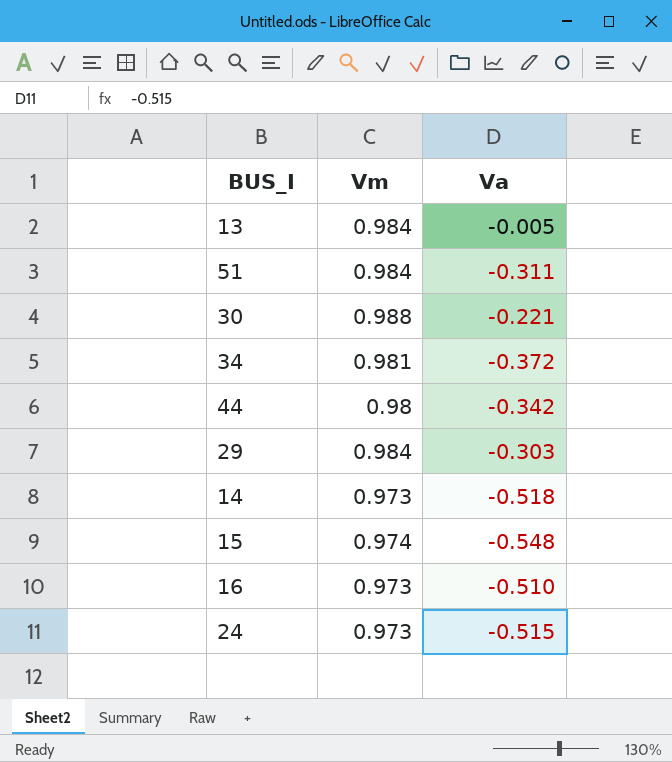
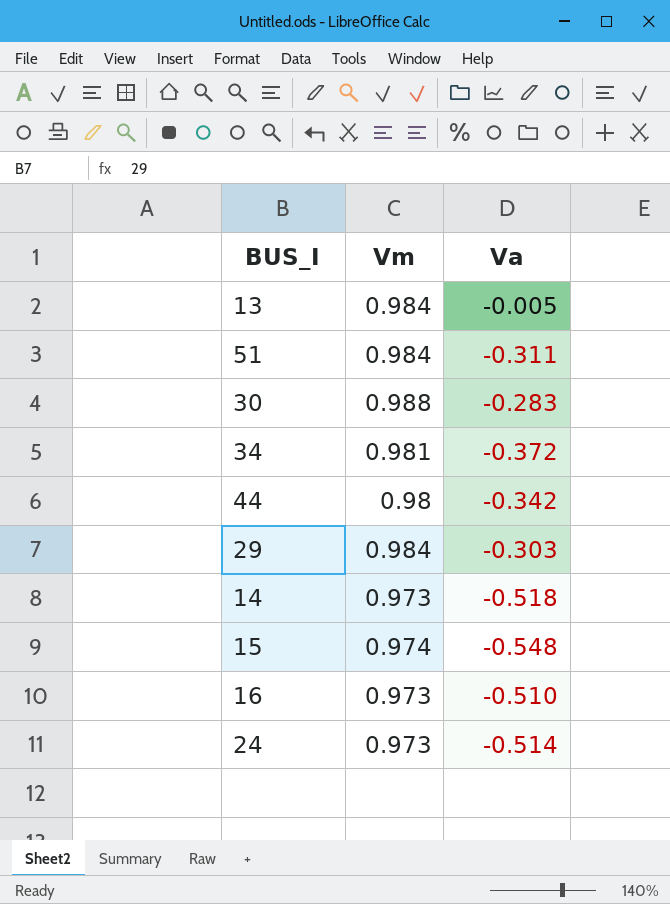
30 | Va: -0.221 -> -0.283
24 | Va: -0.515 -> -0.514

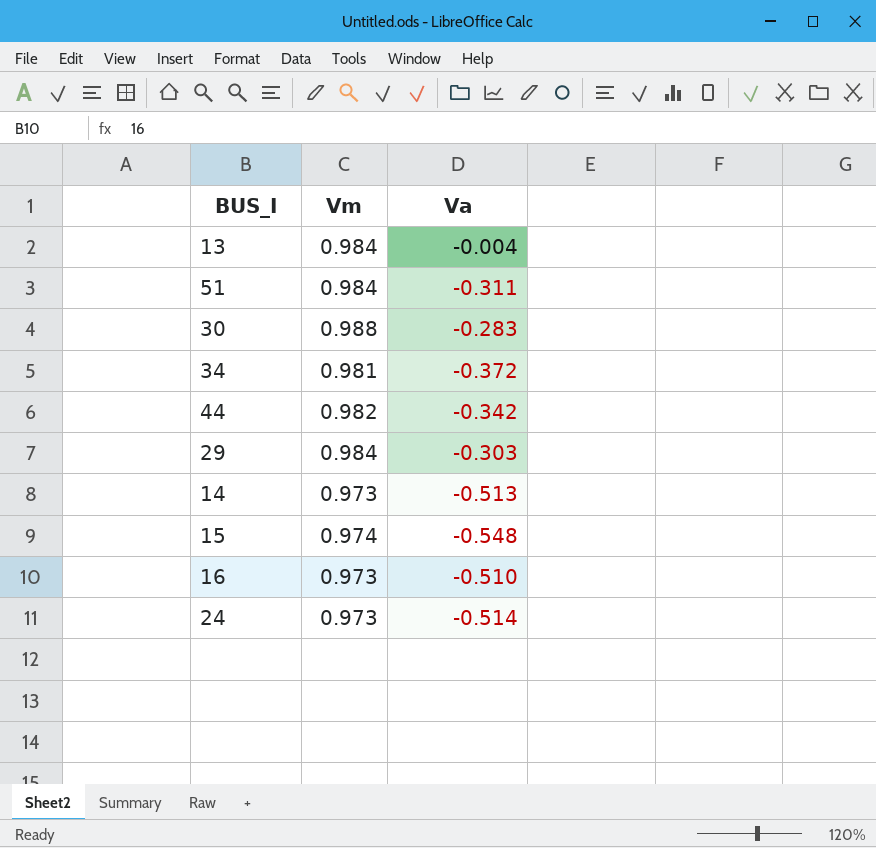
13 | Va: -0.005 -> -0.004
44 | Vm: 0.98 -> 0.982
14 | Va: -0.518 -> -0.513

